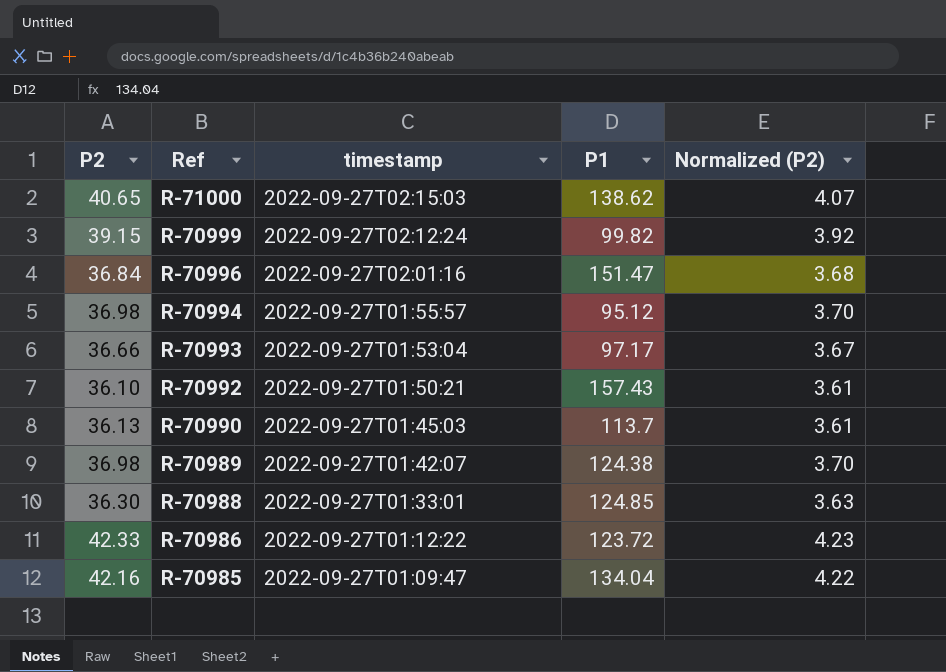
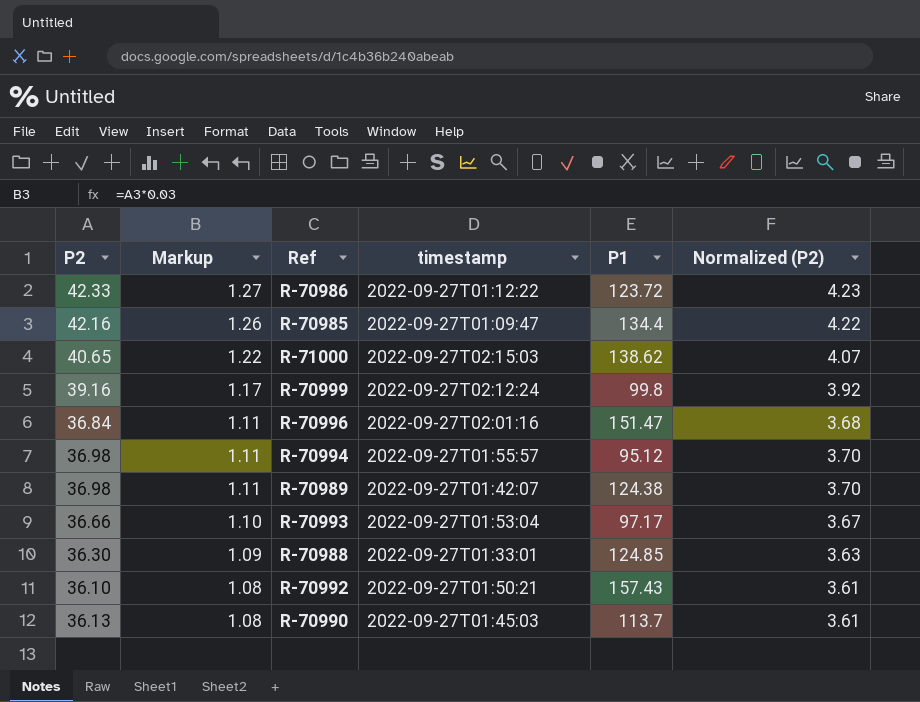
row order: Ref descending -> Markup descending
column Markup | formula: none -> [P2] * 0.03
R-70985 | P1: 134.04 -> 134.4
R-70999 | P2: 39.15 -> 39.16
R-70999 | P1: 99.82 -> 99.8

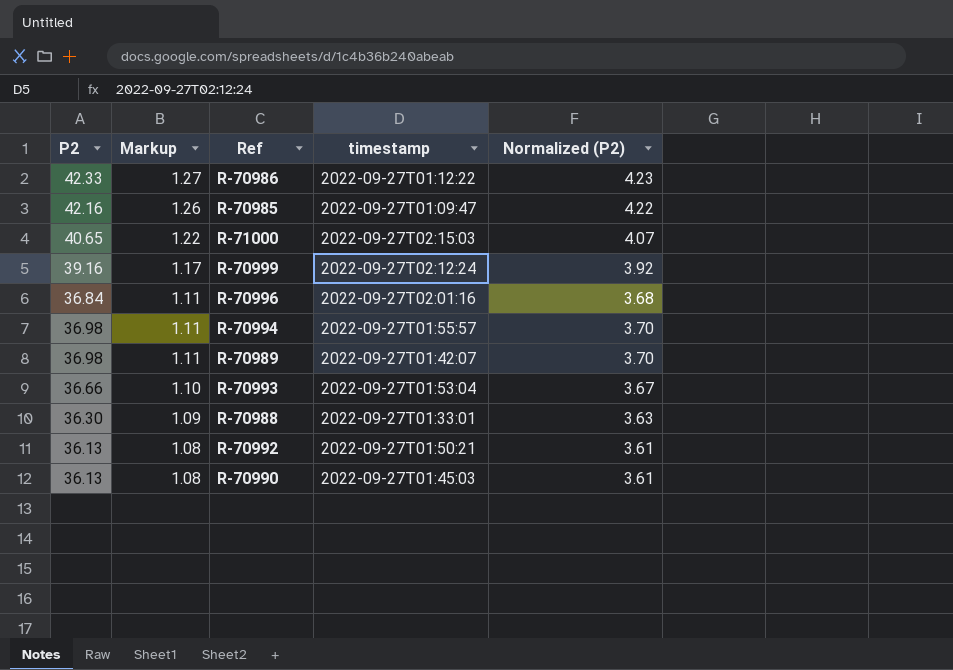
column P1 | position: 5 -> none
R-70992 | P2: 36.10 -> 36.13

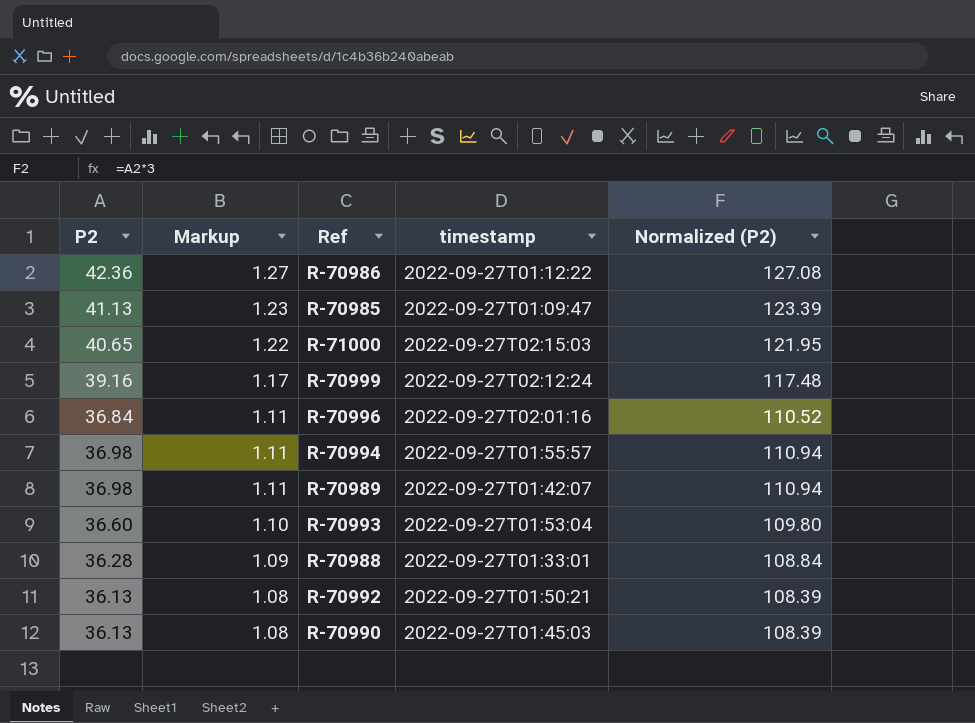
column Normalized (P2) | formula: [P2] * 0.1 -> [P2] * 3
R-70986 | P2: 42.33 -> 42.36
R-70985 | P2: 42.16 -> 41.13
R-70985 | Markup: 1.26 -> 1.23
R-70993 | P2: 36.66 -> 36.60
R-70988 | P2: 36.30 -> 36.28

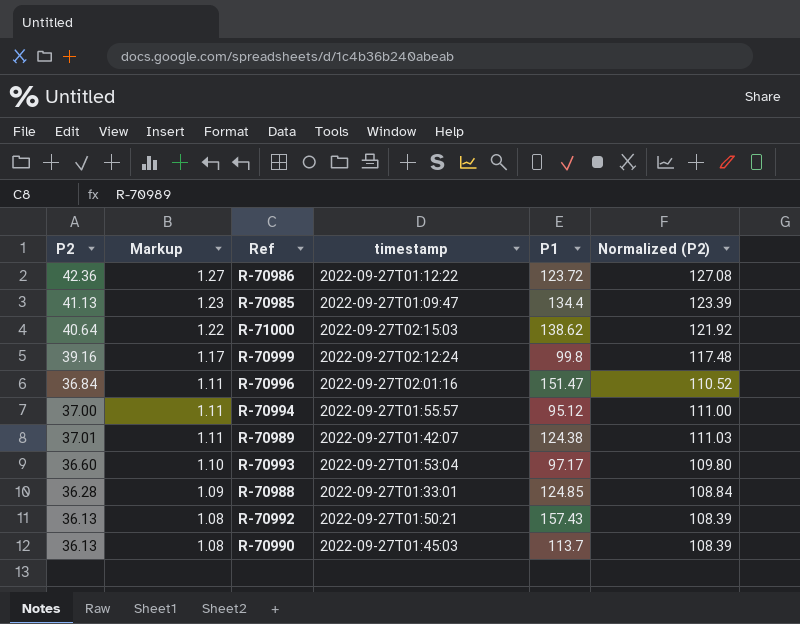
column P1 | position: none -> 5
R-71000 | P2: 40.65 -> 40.64
R-71000 | Normalized (P2): 121.95 -> 121.92
R-70994 | P2: 36.98 -> 37.00
R-70994 | Normalized (P2): 110.94 -> 111.00
R-70989 | P2: 36.98 -> 37.01
R-70989 | Normalized (P2): 110.94 -> 111.03

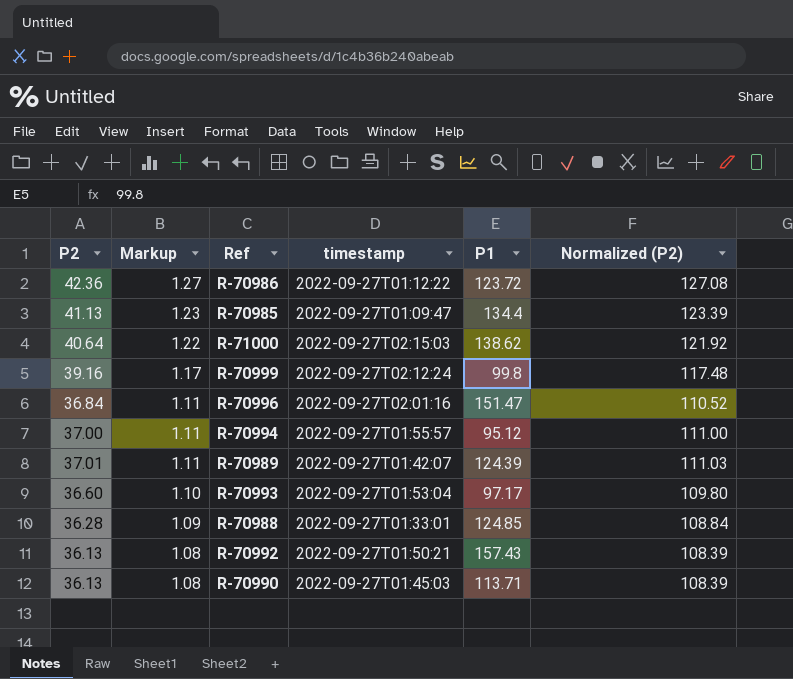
R-70989 | P1: 124.38 -> 124.39
R-70990 | P1: 113.7 -> 113.71

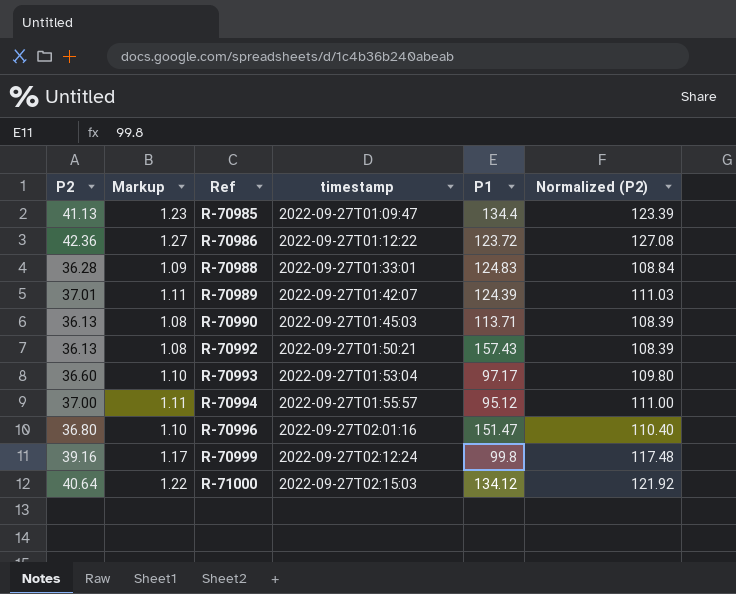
row order: Markup descending -> Ref ascending
R-70988 | P1: 124.85 -> 124.83
R-70996 | P2: 36.84 -> 36.80
R-70996 | Markup: 1.11 -> 1.10
R-70996 | Normalized (P2): 110.52 -> 110.40
R-71000 | P1: 138.62 -> 134.12

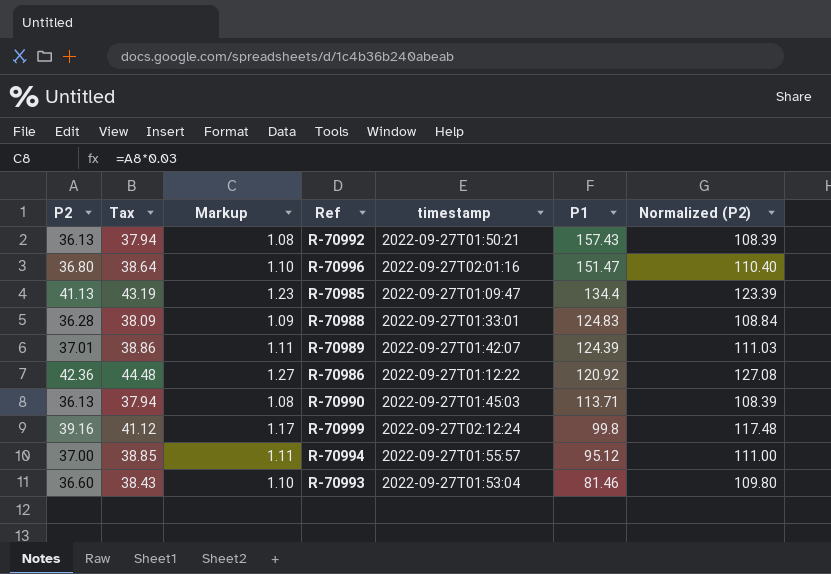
row order: Ref ascending -> P1 descending
column Tax | formula: none -> [P2] * 1.05
row R-71000: 40.64 | 1.22 | 2022-09-27T02:15:03 | 134.12 | 121.92 -> none
R-70986 | P1: 123.72 -> 120.92
R-70993 | P1: 97.17 -> 81.46

